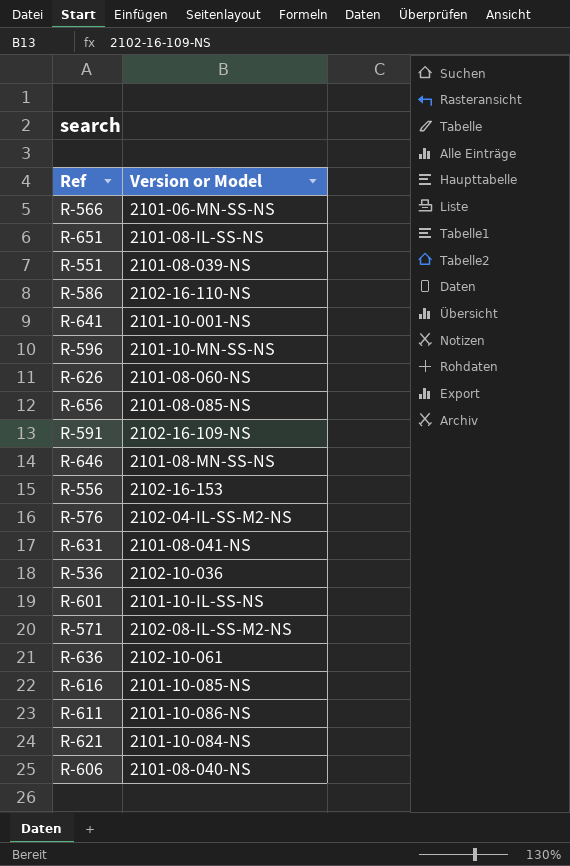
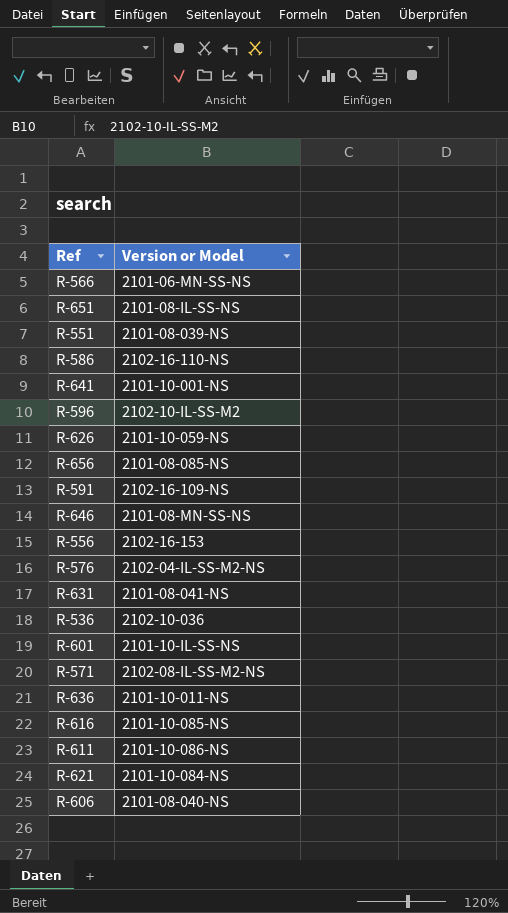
R-596 | Version or Model: 2101-10-MN-SS-NS -> 2102-10-IL-SS-M2
R-626 | Version or Model: 2101-08-060-NS -> 2101-10-059-NS
R-636 | Version or Model: 2102-10-061 -> 2101-10-011-NS

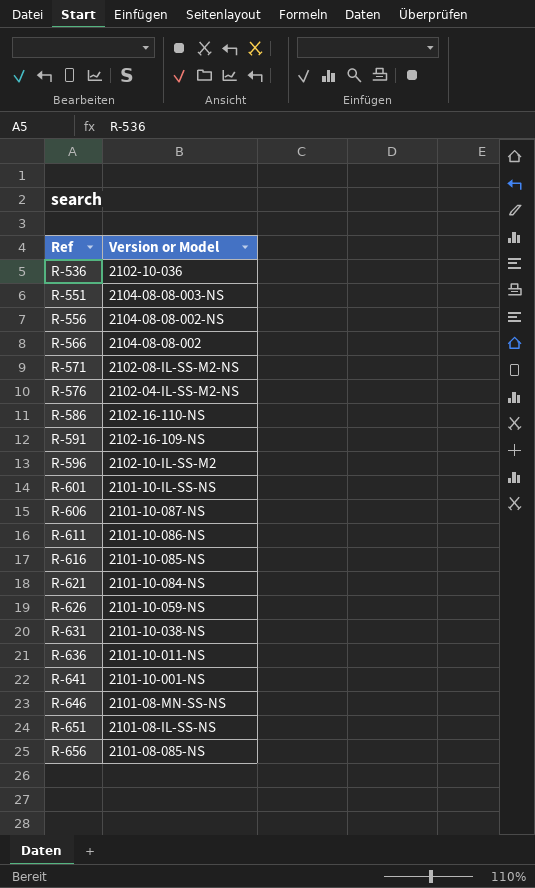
row order: none -> Ref ascending
R-551 | Version or Model: 2101-08-039-NS -> 2104-08-08-003-NS
R-556 | Version or Model: 2102-16-153 -> 2104-08-08-002-NS
R-566 | Version or Model: 2101-06-MN-SS-NS -> 2104-08-08-002
R-606 | Version or Model: 2101-08-040-NS -> 2101-10-087-NS
R-631 | Version or Model: 2101-08-041-NS -> 2101-10-038-NS

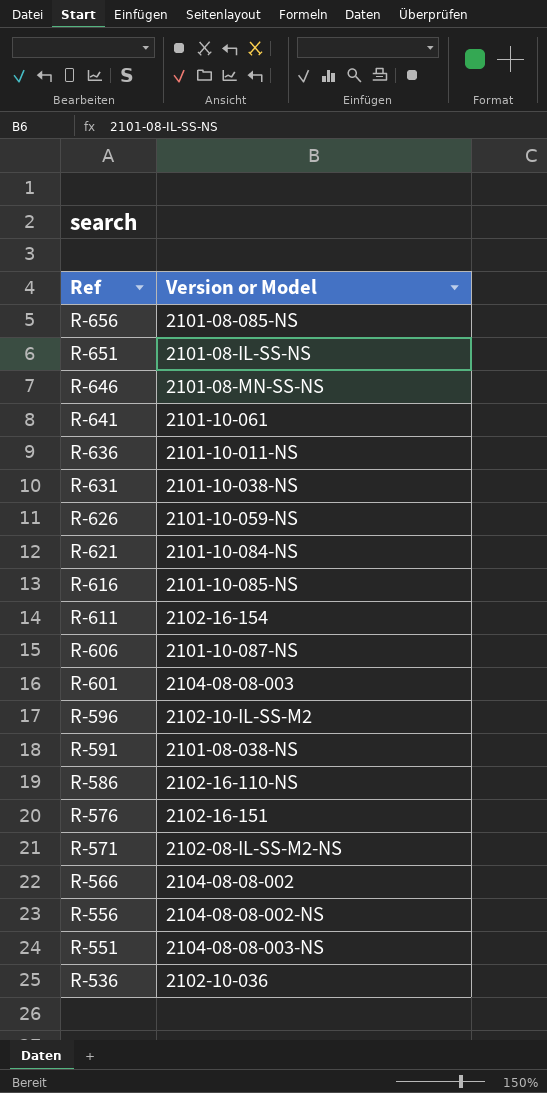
row order: Ref ascending -> Ref descending
R-641 | Version or Model: 2101-10-001-NS -> 2101-10-061
R-611 | Version or Model: 2101-10-086-NS -> 2102-16-154
R-601 | Version or Model: 2101-10-IL-SS-NS -> 2104-08-08-003
R-591 | Version or Model: 2102-16-109-NS -> 2101-08-038-NS
R-576 | Version or Model: 2102-04-IL-SS-M2-NS -> 2102-16-151

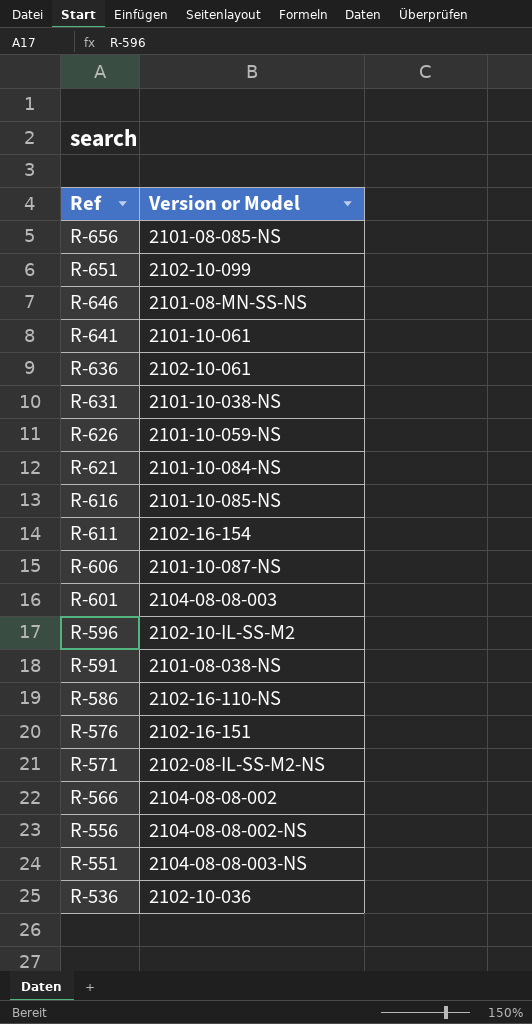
R-651 | Version or Model: 2101-08-IL-SS-NS -> 2102-10-099
R-636 | Version or Model: 2101-10-011-NS -> 2102-10-061

